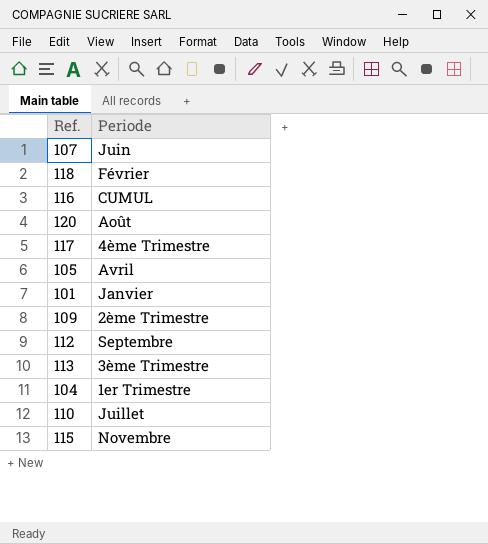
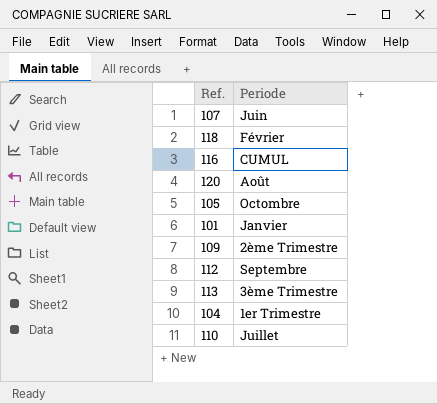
row 117: 4ème Trimestre -> none
row 115: Novembre -> none
105 | Periode: Avril -> Octombre

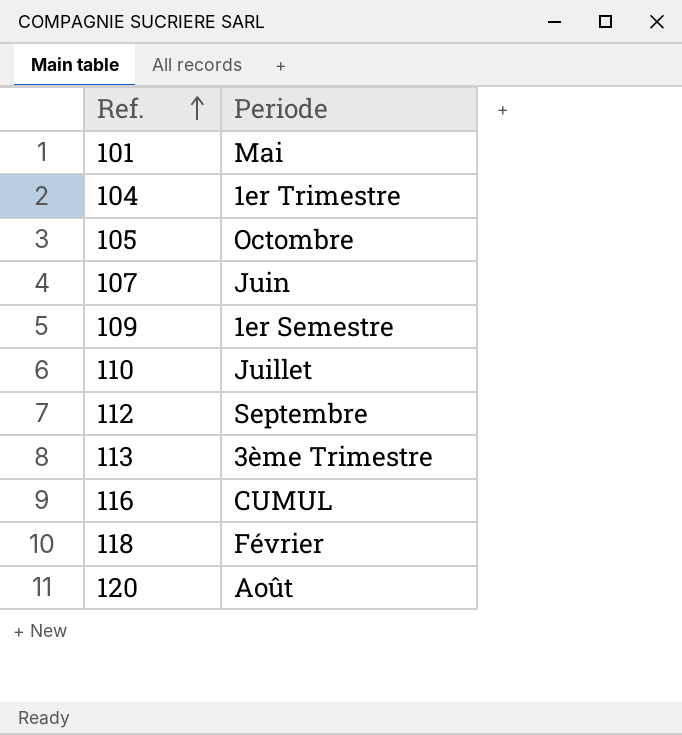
row order: none -> Ref. ascending
101 | Periode: Janvier -> Mai
109 | Periode: 2ème Trimestre -> 1er Semestre

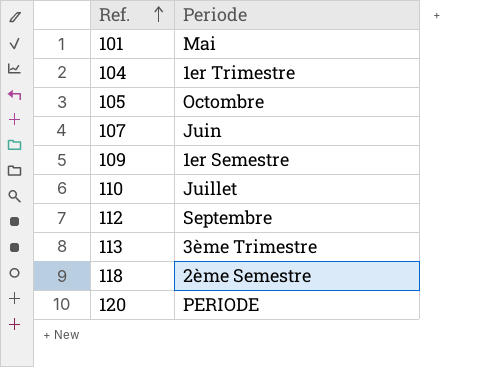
row 116: CUMUL -> none
118 | Periode: Février -> 2ème Semestre
120 | Periode: Août -> PERIODE

